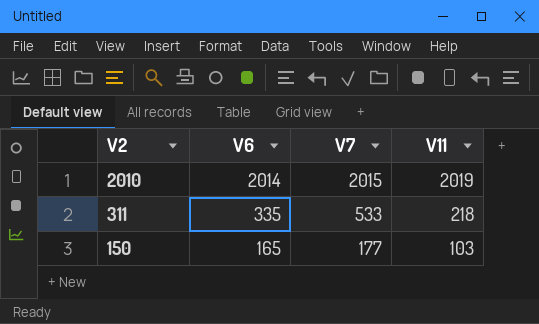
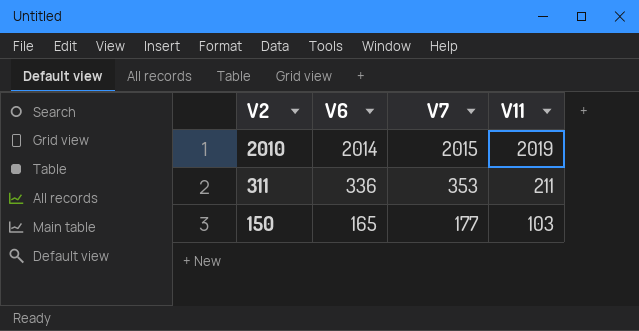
311 | V6: 335 -> 336
311 | V7: 533 -> 353
311 | V11: 218 -> 211

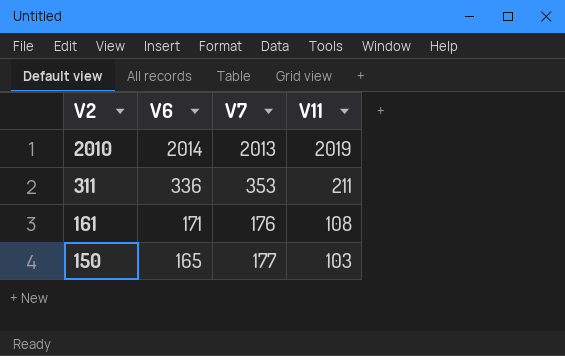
2010 | V7: 2015 -> 2013
row 161: none -> 171 | 176 | 108

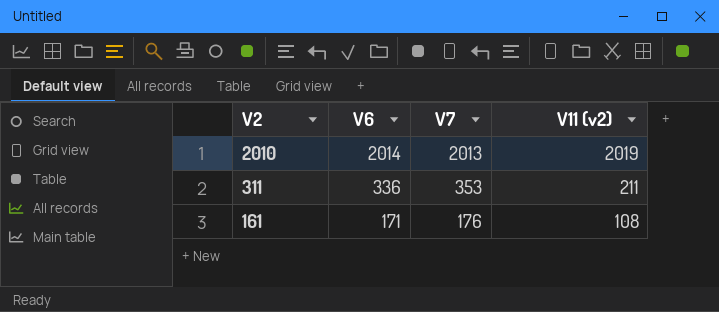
column name: V11 -> V11 (v2)
row 150: 165 | 177 | 103 -> none

